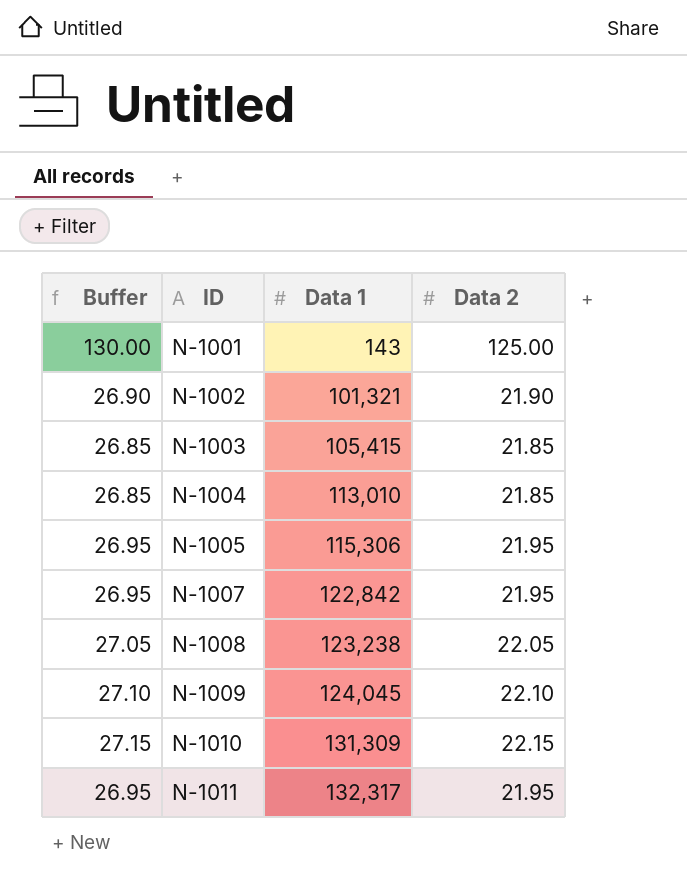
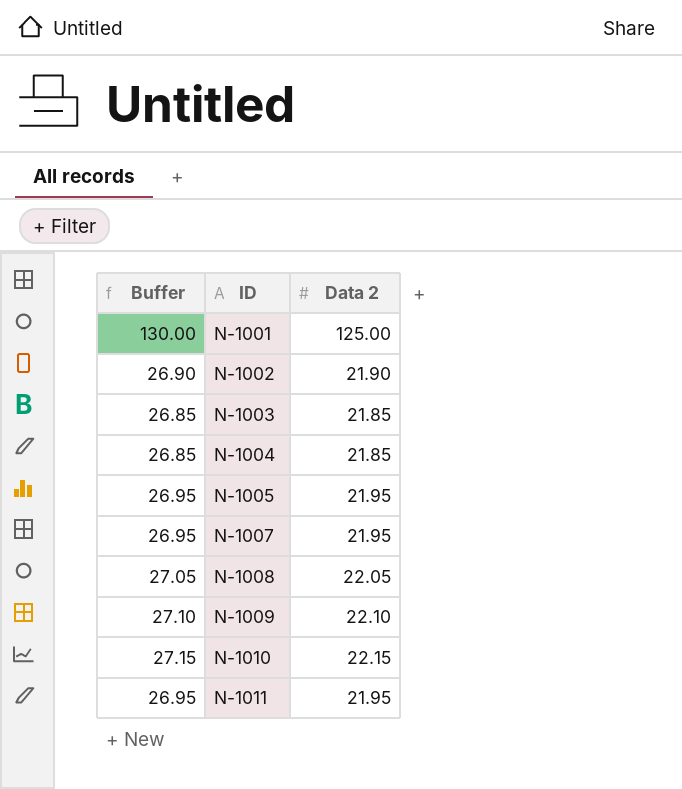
column Data 1 | position: 3 -> none

